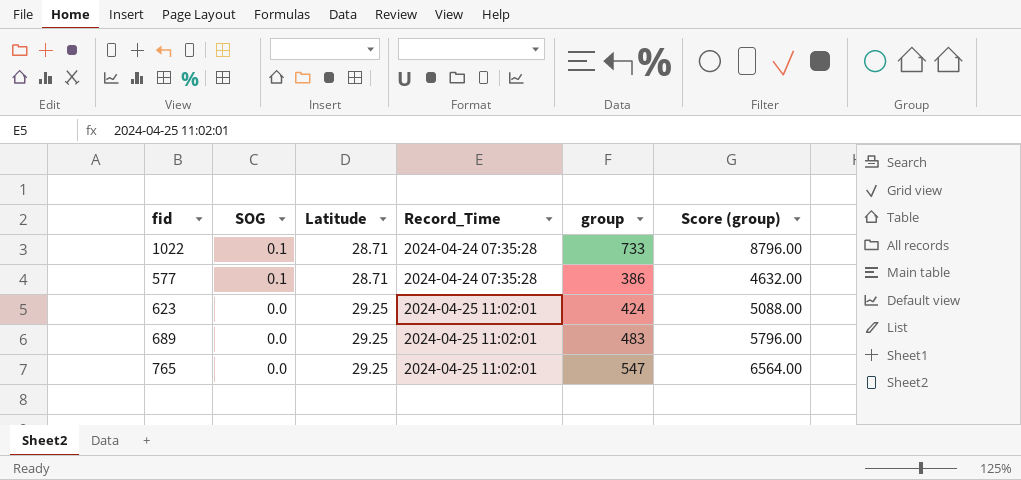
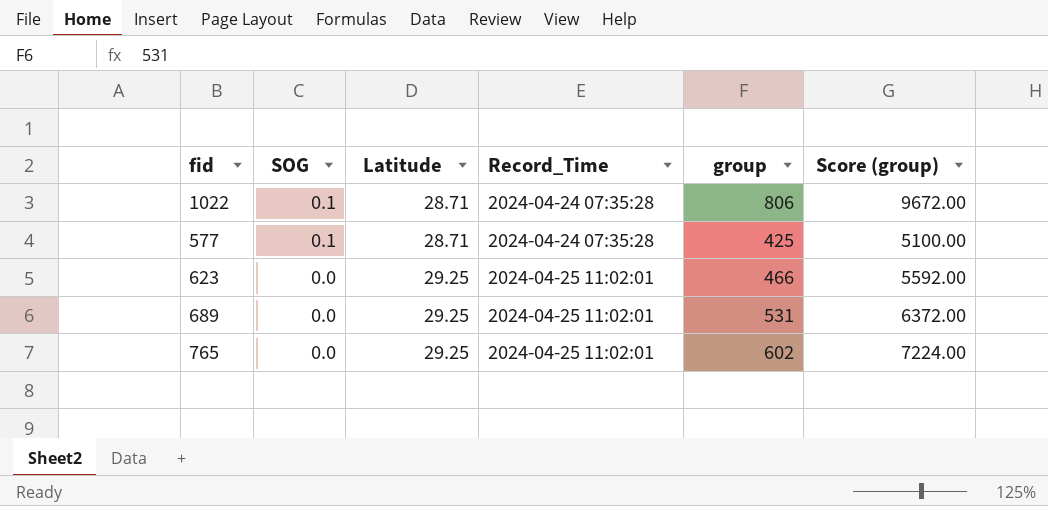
1022 | group: 733 -> 806
1022 | Score (group): 8796.00 -> 9672.00
577 | group: 386 -> 425
577 | Score (group): 4632.00 -> 5100.00
623 | group: 424 -> 466
623 | Score (group): 5088.00 -> 5592.00
689 | group: 483 -> 531
689 | Score (group): 5796.00 -> 6372.00
765 | group: 547 -> 602
765 | Score (group): 6564.00 -> 7224.00

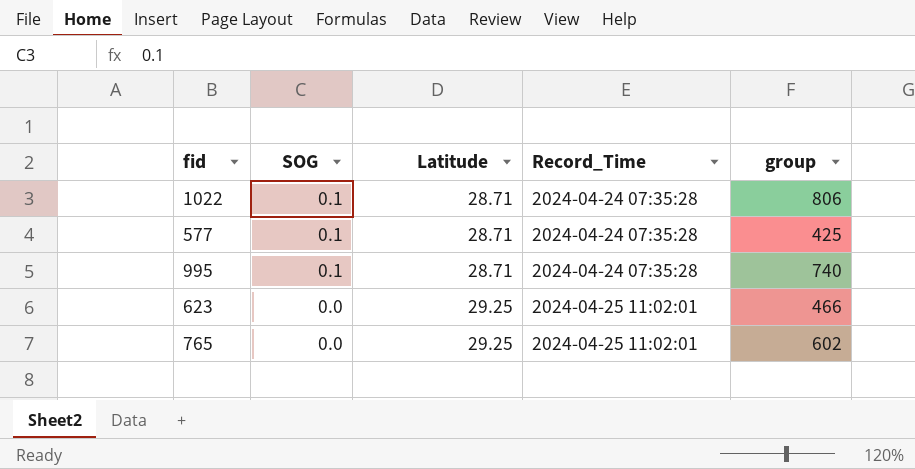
column Score (group) | formula: [group] * 12 -> none
row 689: 0.0 | 29.25 | 2024-04-25 11:02:01 | 531 | 6372.00 -> none
row 995: none -> 0.1 | 28.71 | 2024-04-24 07:35:28 | 740

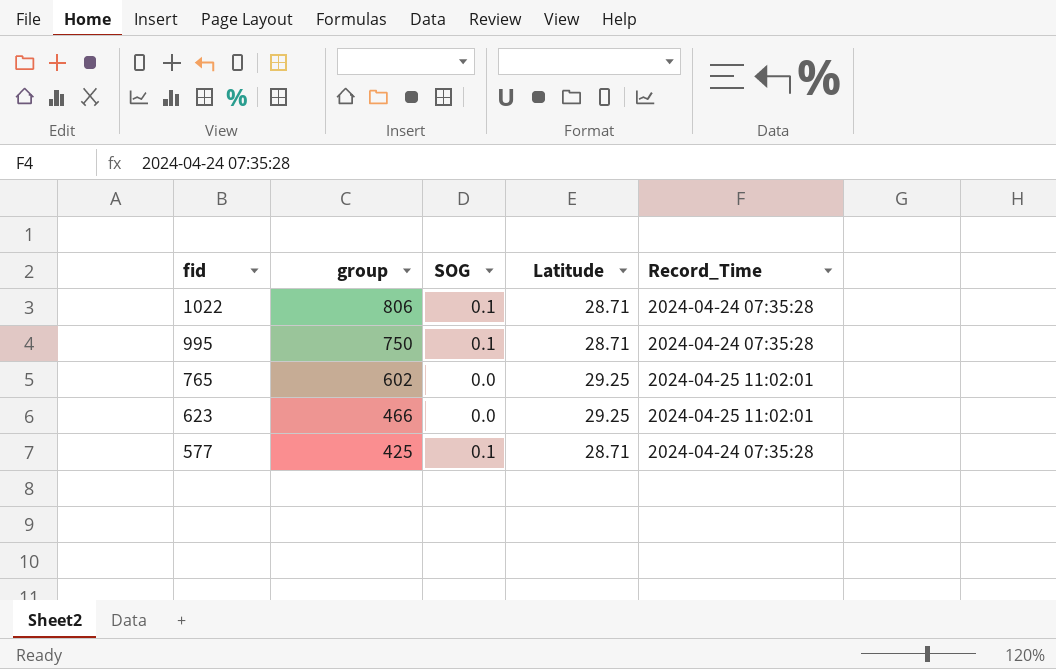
row order: SOG descending -> fid descending
column group | position: 5 -> 2
995 | group: 740 -> 750

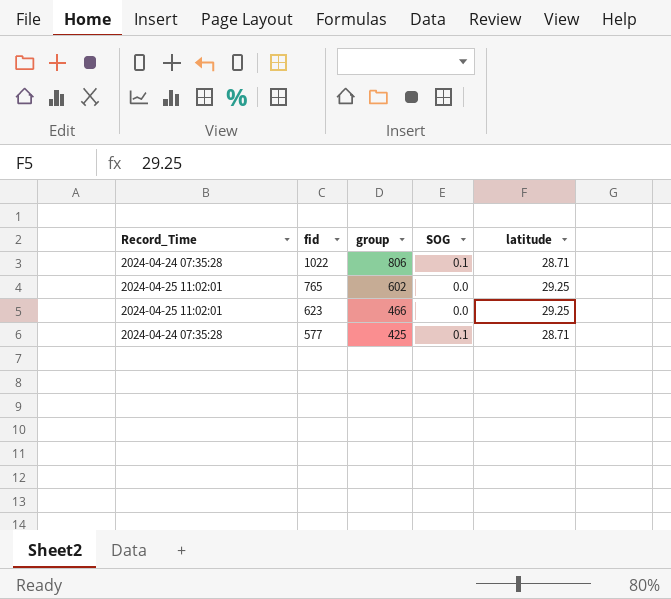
column Record_Time | position: 5 -> 1
column name: Latitude -> latitude
row 995: 750 | 0.1 | 28.71 | 2024-04-24 07:35:28 -> none

